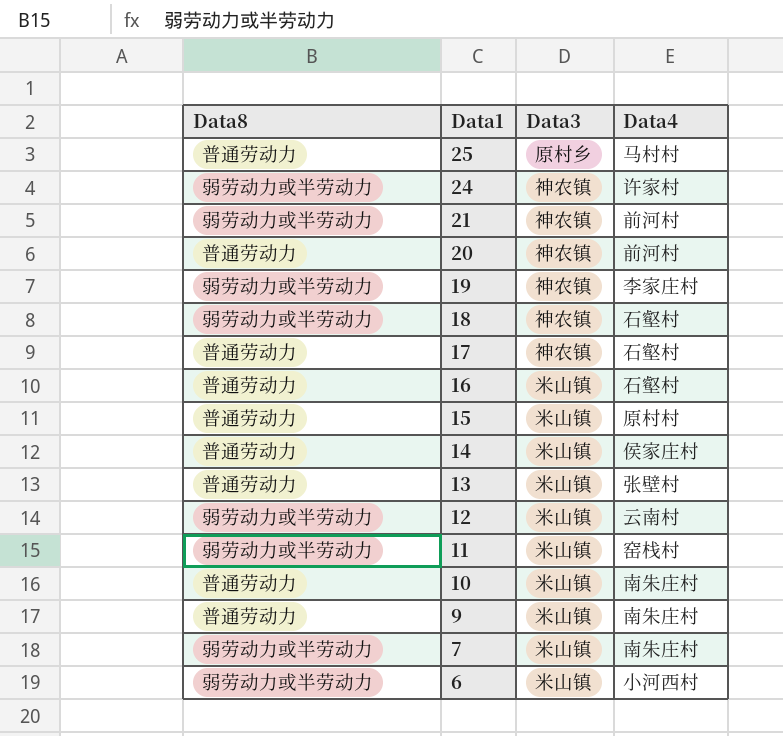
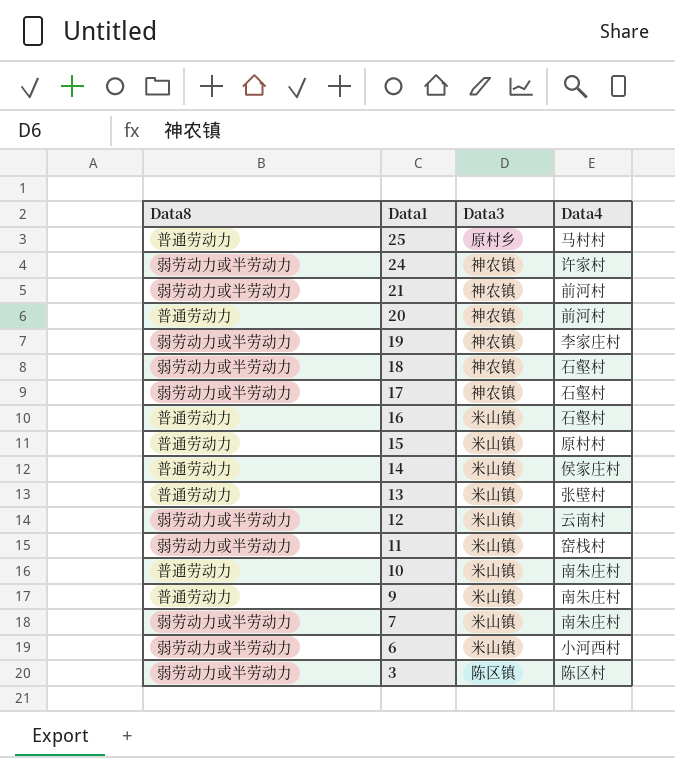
17 | Data8: 普通劳动力 -> 弱劳动力或半劳动力
row 3: none -> 弱劳动力或半劳动力 | 陈区镇 | 陈区村

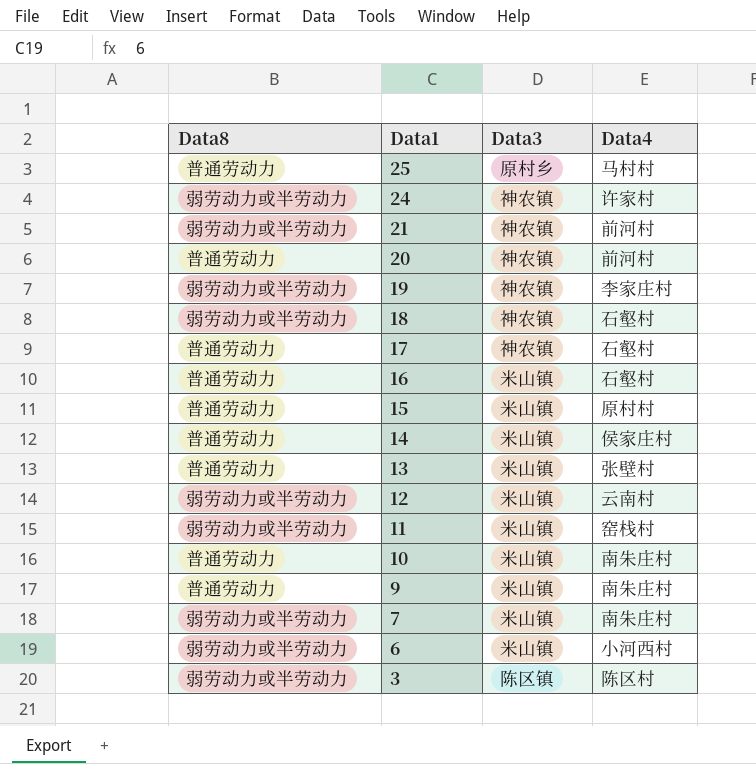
17 | Data8: 弱劳动力或半劳动力 -> 普通劳动力

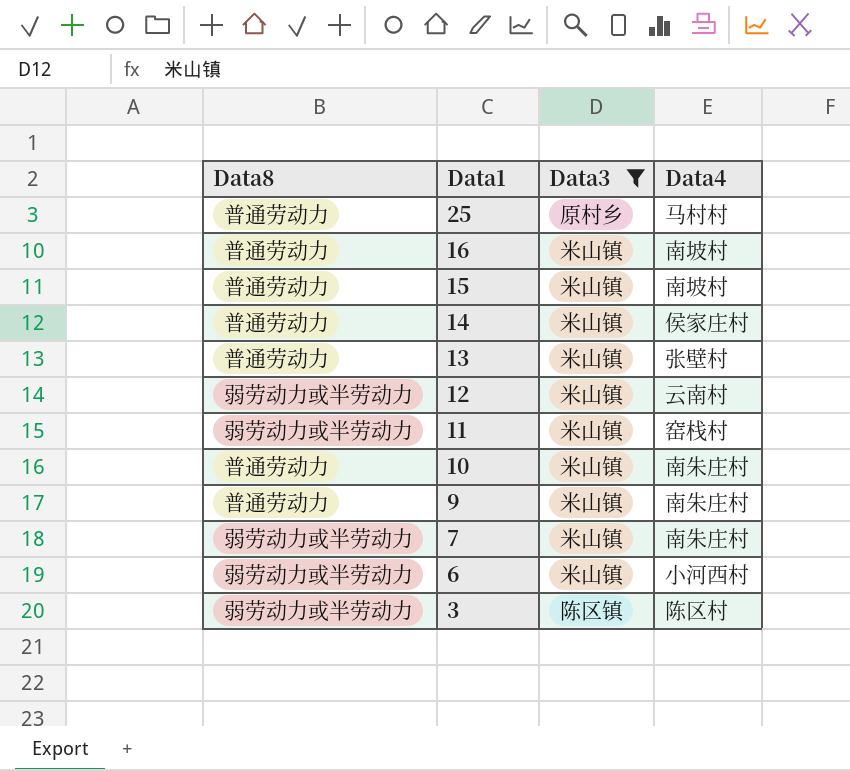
filter: none -> Data3 != 神农镇
16 | Data4: 石壑村 -> 南坡村
15 | Data4: 原村村 -> 南坡村

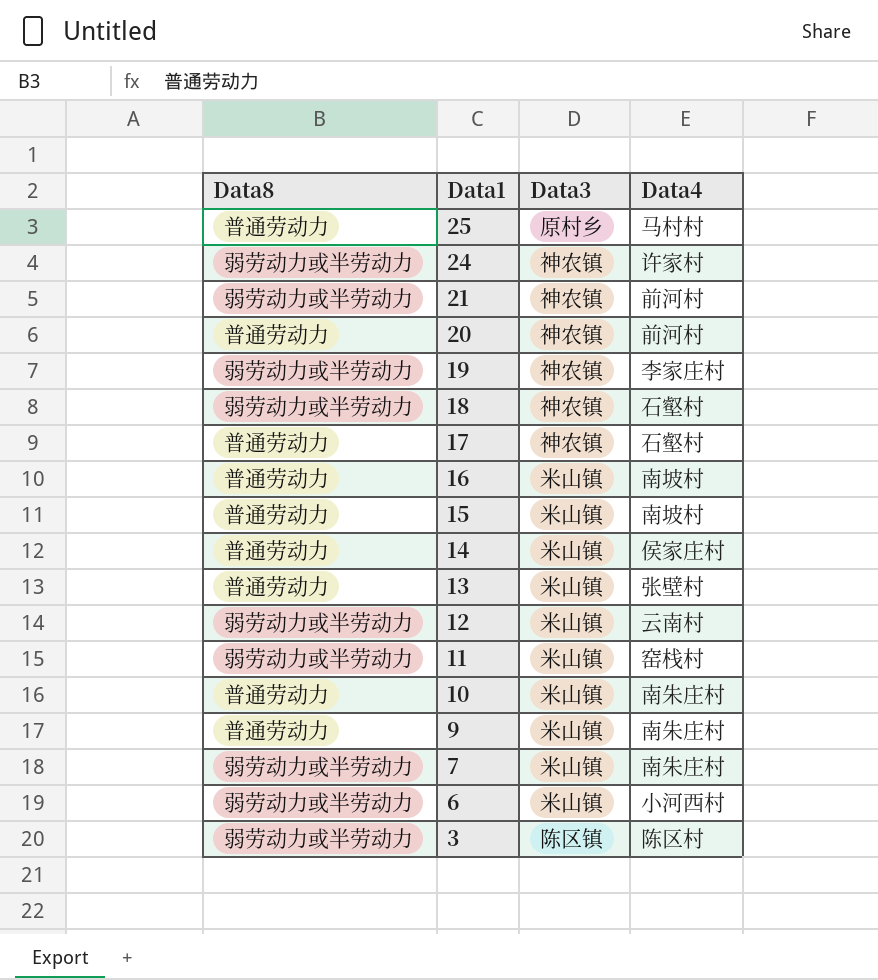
filter: Data3 != 神农镇 -> none

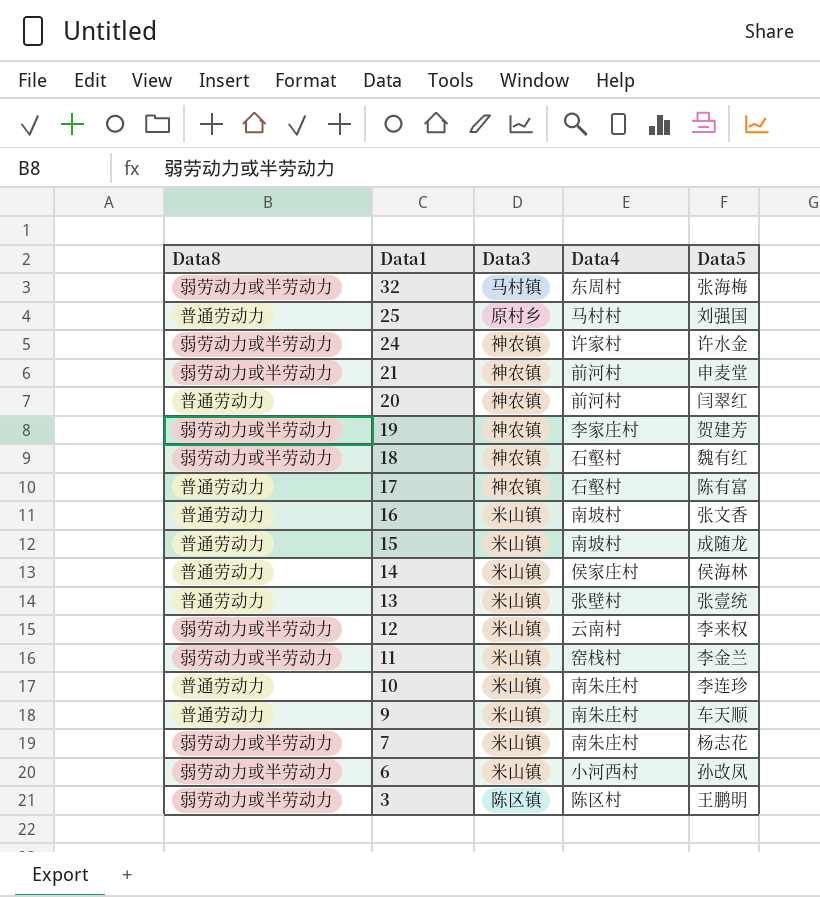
column Data5 | position: none -> 5
row 32: none -> 弱劳动力或半劳动力 | 马村镇 | 东周村 | 张海梅

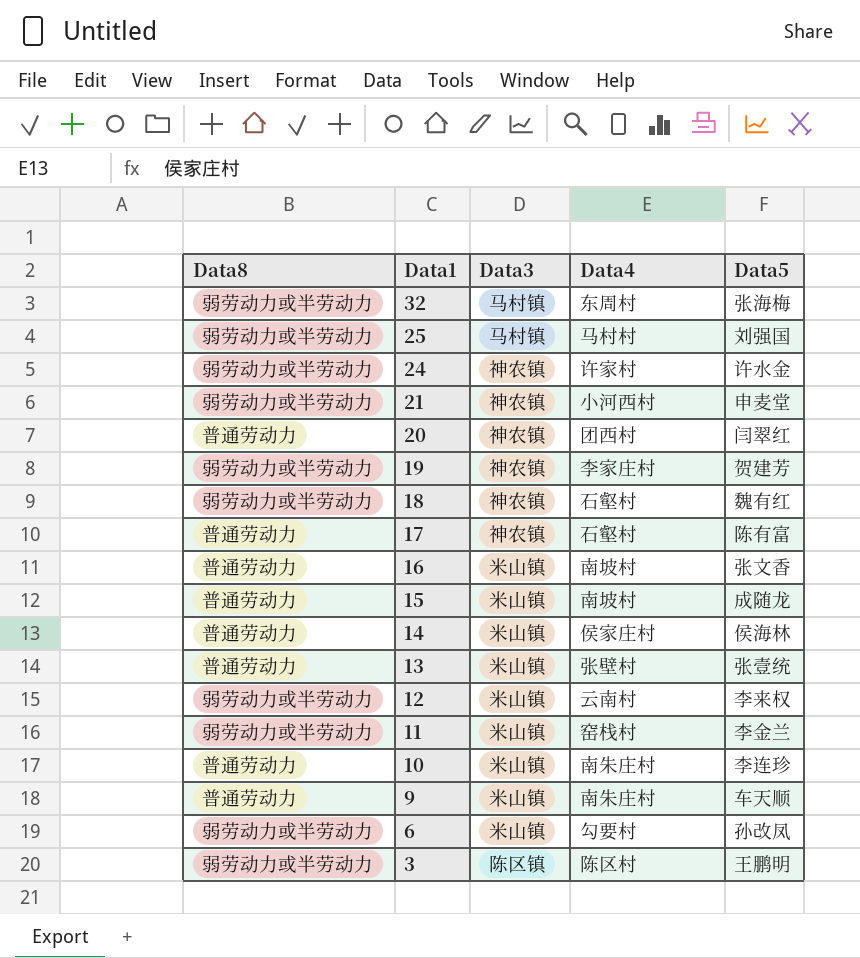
row 7: 弱劳动力或半劳动力 | 米山镇 | 南朱庄村 | 杨志花 -> none
25 | Data8: 普通劳动力 -> 弱劳动力或半劳动力
25 | Data3: 原村乡 -> 马村镇
21 | Data4: 前河村 -> 小河西村
20 | Data4: 前河村 -> 团西村
6 | Data4: 小河西村 -> 勾要村

